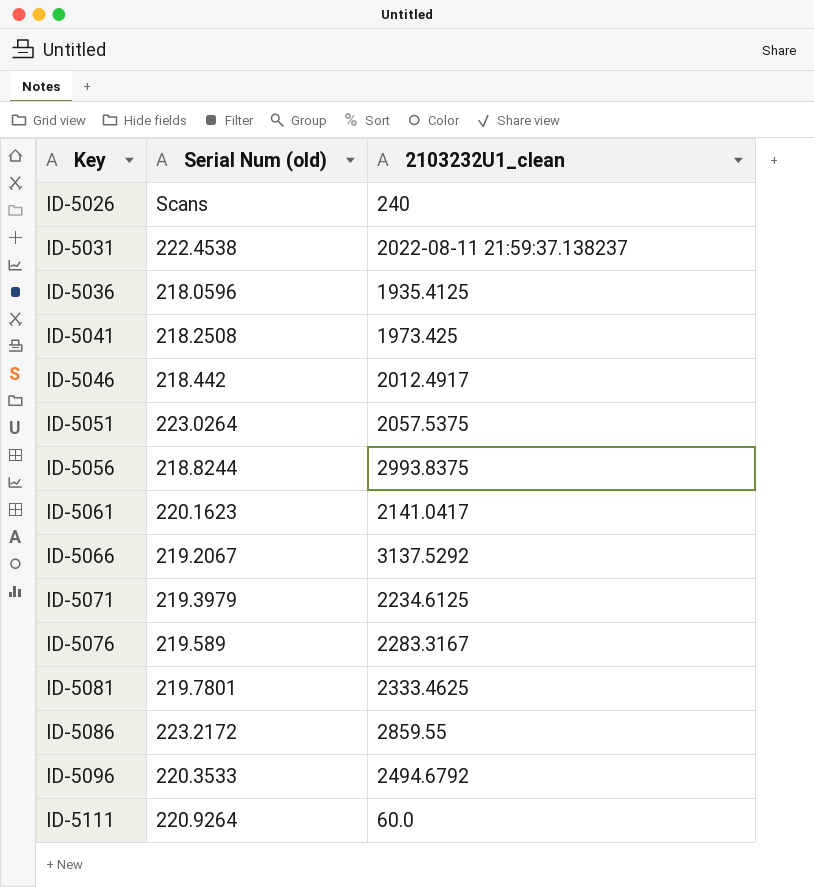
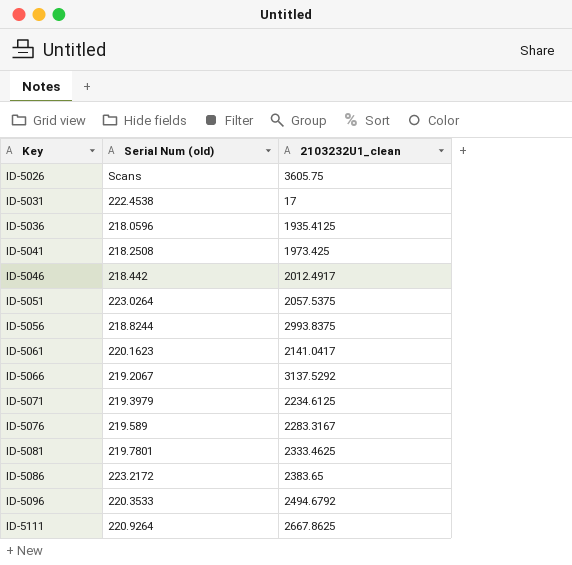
ID-5026 | 2103232U1_clean: 240 -> 3605.75
ID-5031 | 2103232U1_clean: 2022-08-11 21:59:37.138237 -> 17
ID-5086 | 2103232U1_clean: 2859.55 -> 2383.65
ID-5111 | 2103232U1_clean: 60.0 -> 2667.8625

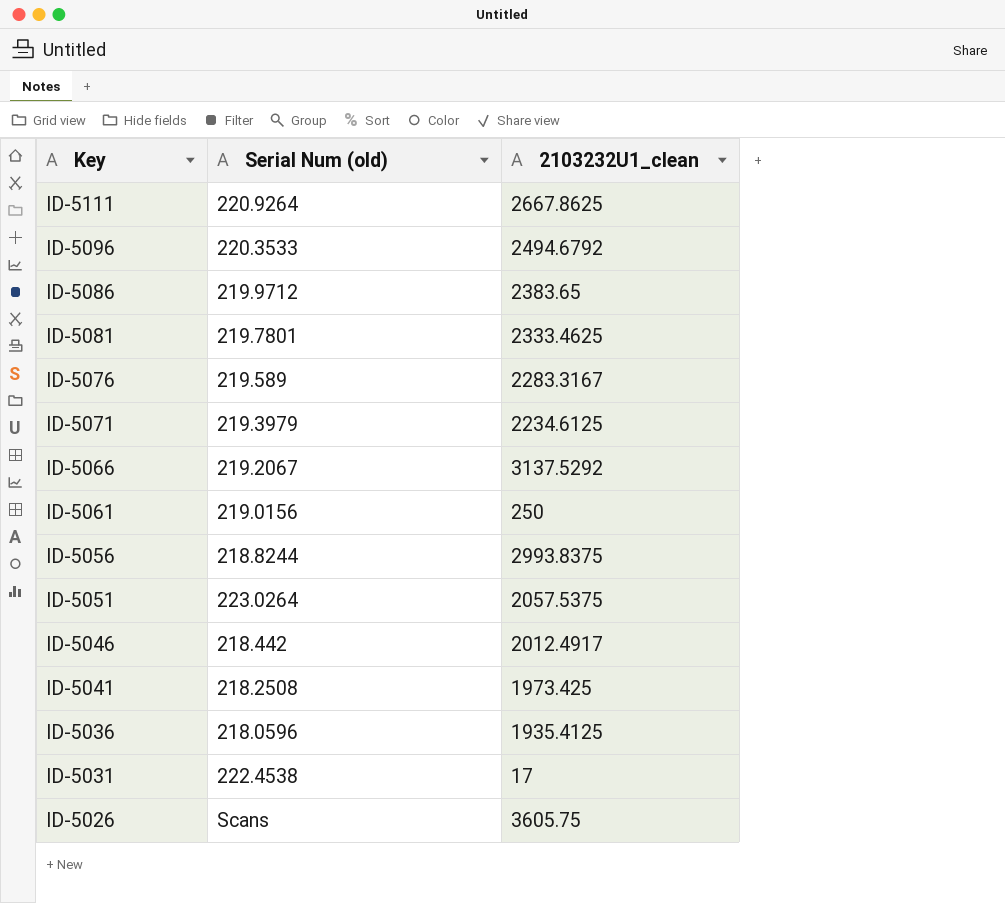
row order: Key ascending -> Key descending
ID-5086 | Serial Num (old): 223.2172 -> 219.9712
ID-5061 | Serial Num (old): 220.1623 -> 219.0156
ID-5061 | 2103232U1_clean: 2141.0417 -> 250

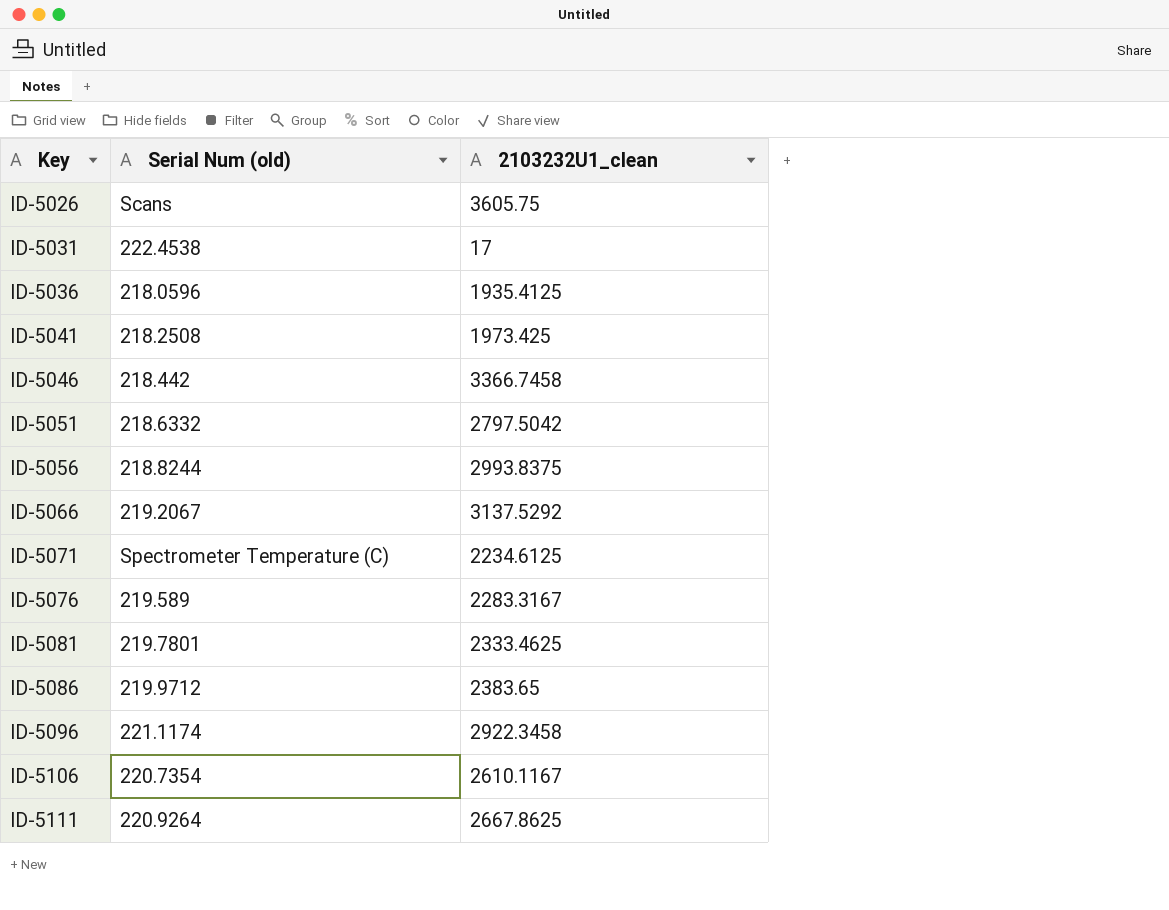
row order: Key descending -> Key ascending
row ID-5061: 219.0156 | 250 -> none
ID-5046 | 2103232U1_clean: 2012.4917 -> 3366.7458
ID-5051 | Serial Num (old): 223.0264 -> 218.6332
ID-5051 | 2103232U1_clean: 2057.5375 -> 2797.5042
ID-5071 | Serial Num (old): 219.3979 -> Spectrometer Temperature (C)
ID-5096 | Serial Num (old): 220.3533 -> 221.1174
ID-5096 | 2103232U1_clean: 2494.6792 -> 2922.3458
row ID-5106: none -> 220.7354 | 2610.1167

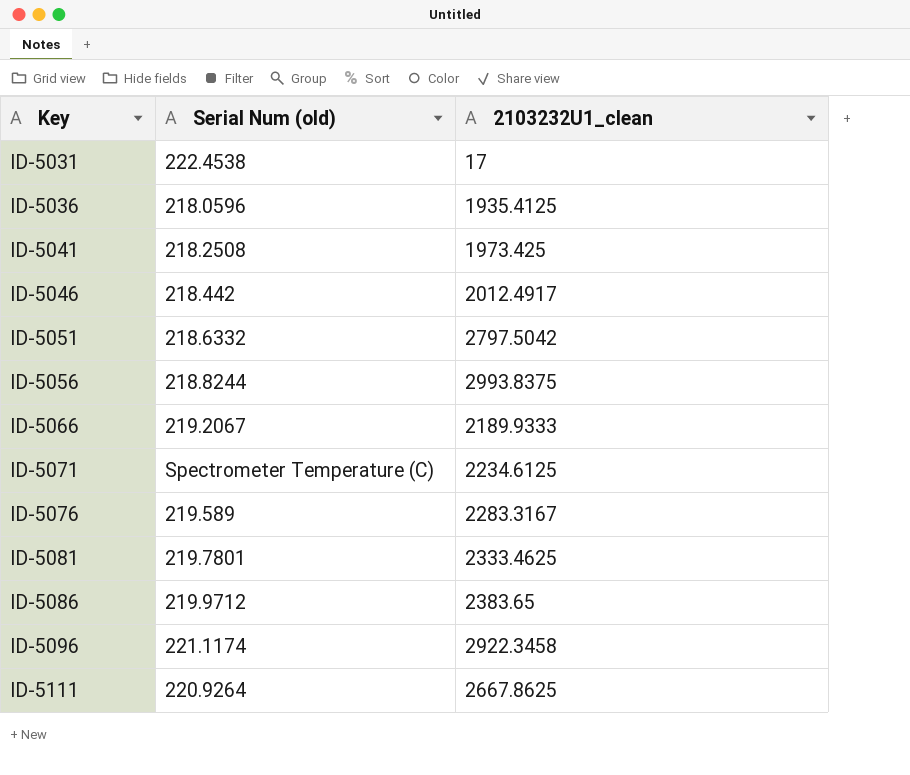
row ID-5026: Scans | 3605.75 -> none
row ID-5106: 220.7354 | 2610.1167 -> none
ID-5046 | 2103232U1_clean: 3366.7458 -> 2012.4917
ID-5066 | 2103232U1_clean: 3137.5292 -> 2189.9333

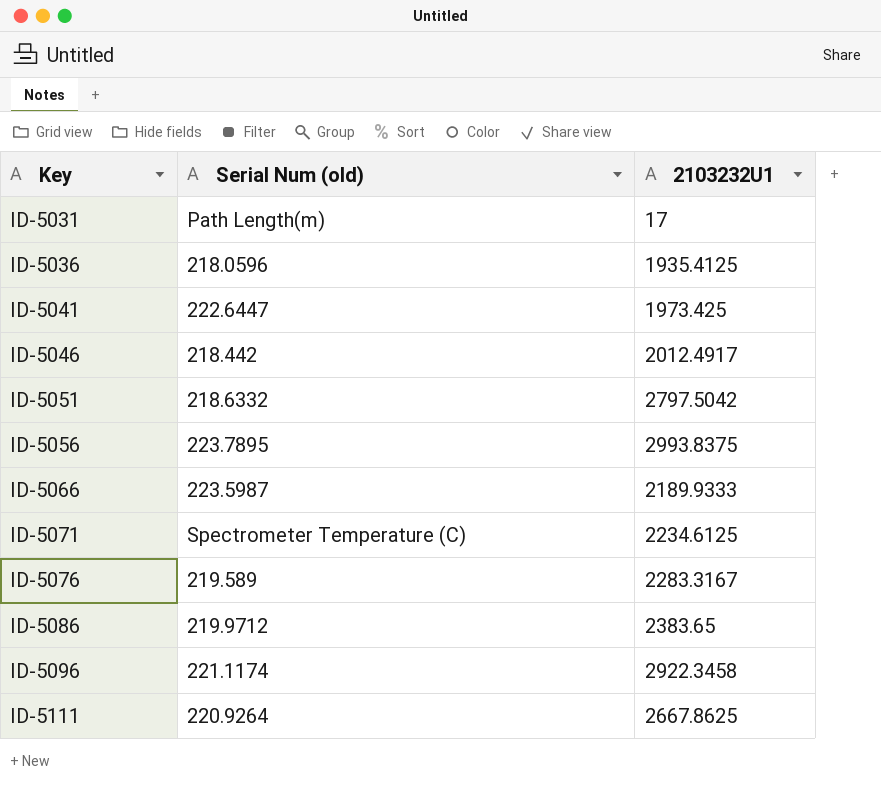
column name: 2103232U1_clean -> 2103232U1
row ID-5081: 219.7801 | 2333.4625 -> none
ID-5031 | Serial Num (old): 222.4538 -> Path Length(m)
ID-5041 | Serial Num (old): 218.2508 -> 222.6447
ID-5056 | Serial Num (old): 218.8244 -> 223.7895
ID-5066 | Serial Num (old): 219.2067 -> 223.5987

